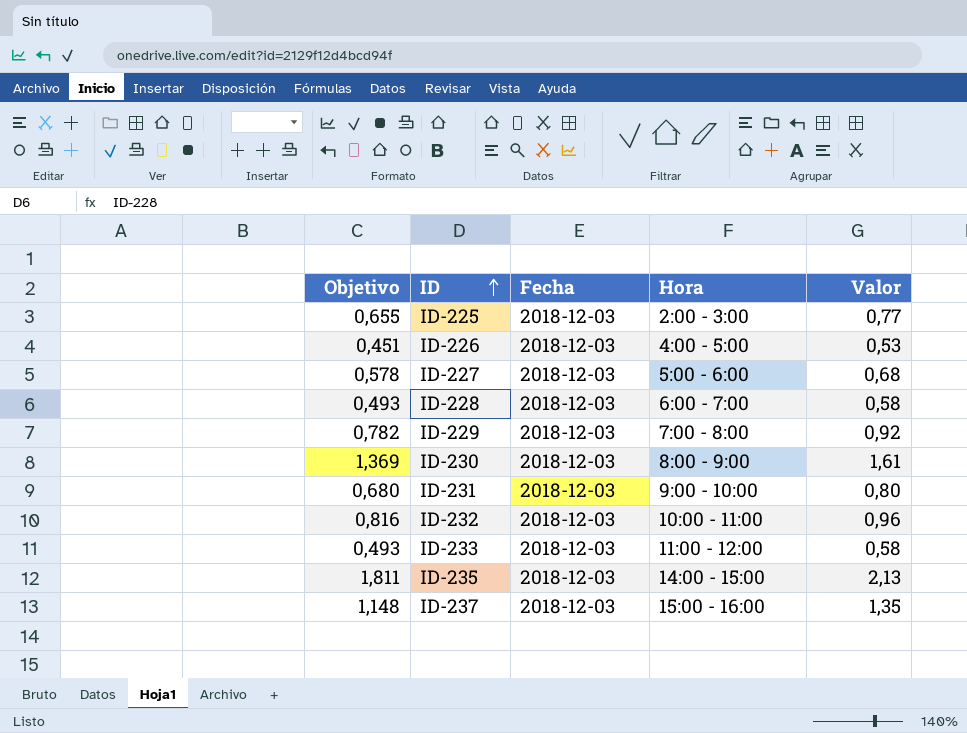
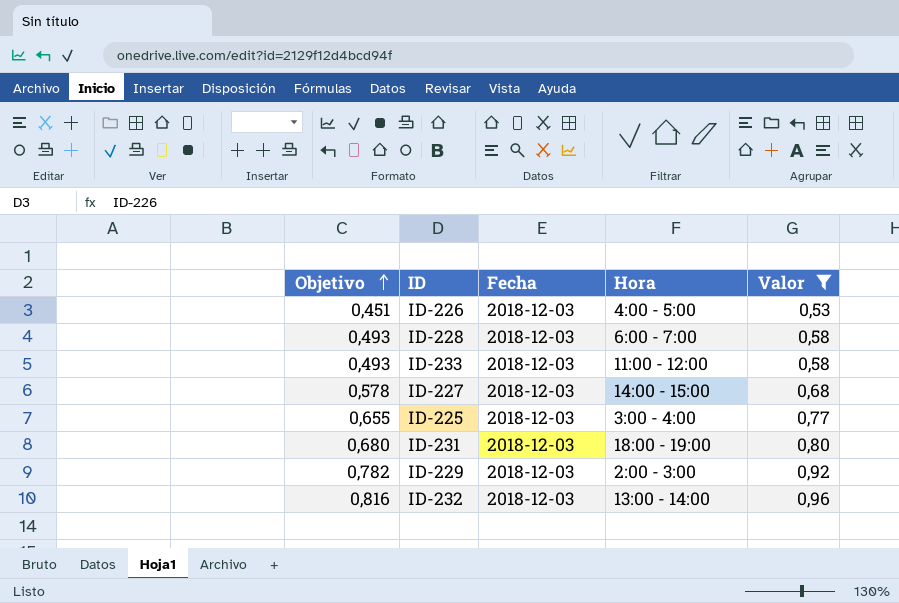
filter: none -> Valor <= 0,96
row order: ID ascending -> Objetivo ascending
ID-227 | Hora: 5:00 - 6:00 -> 14:00 - 15:00
ID-225 | Hora: 2:00 - 3:00 -> 3:00 - 4:00
ID-231 | Hora: 9:00 - 10:00 -> 18:00 - 19:00
ID-229 | Hora: 7:00 - 8:00 -> 2:00 - 3:00
ID-232 | Hora: 10:00 - 11:00 -> 13:00 - 14:00

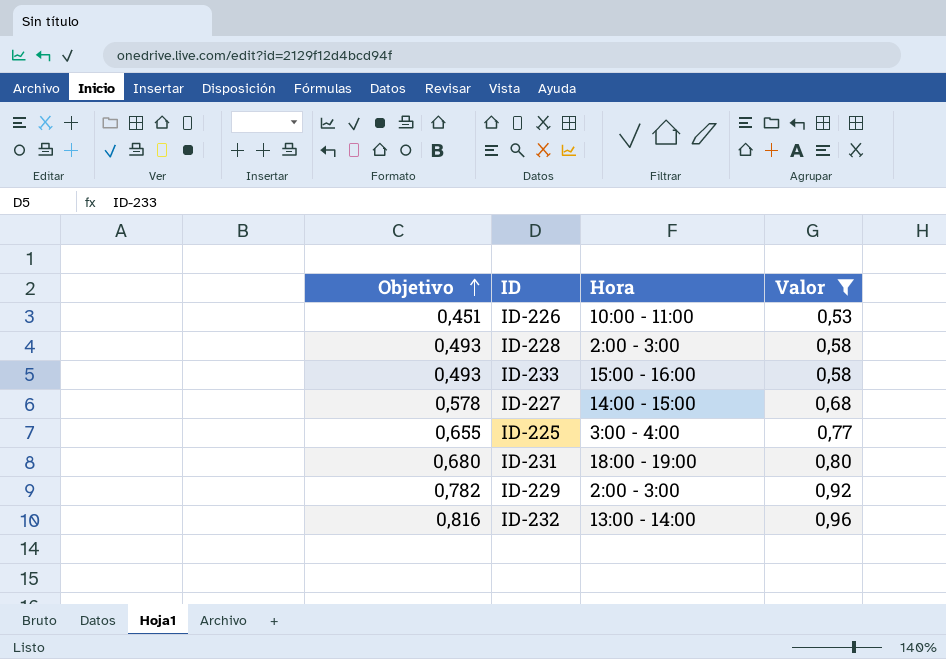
column Fecha | position: 3 -> none
ID-226 | Hora: 4:00 - 5:00 -> 10:00 - 11:00
ID-228 | Hora: 6:00 - 7:00 -> 2:00 - 3:00
ID-233 | Hora: 11:00 - 12:00 -> 15:00 - 16:00

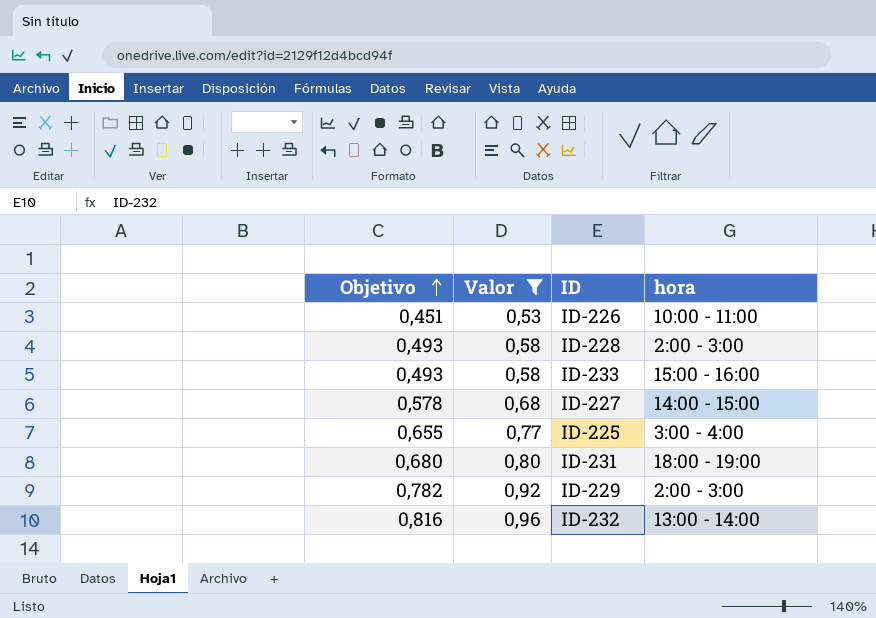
column Valor | position: 4 -> 2
column name: Hora -> hora

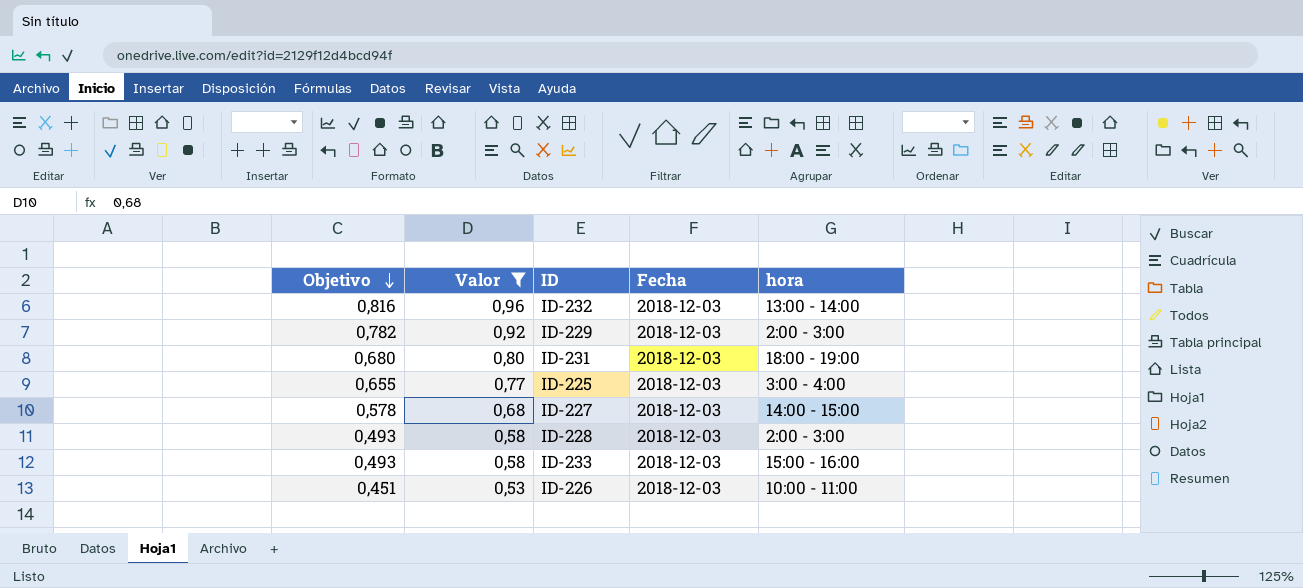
row order: Objetivo ascending -> Objetivo descending
column Fecha | position: none -> 4

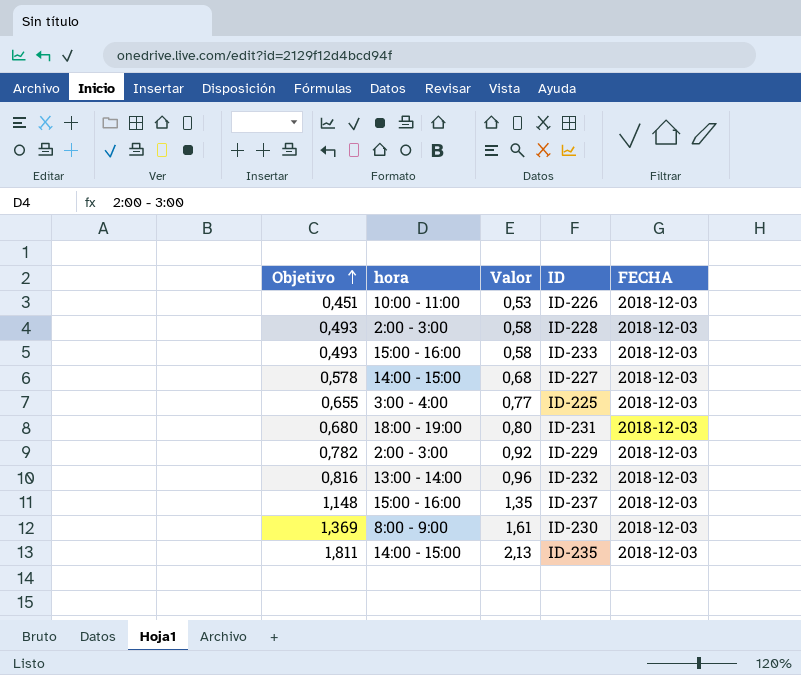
filter: Valor <= 0,96 -> none
row order: Objetivo descending -> Objetivo ascending
column hora | position: 5 -> 2
column name: Fecha -> FECHA

